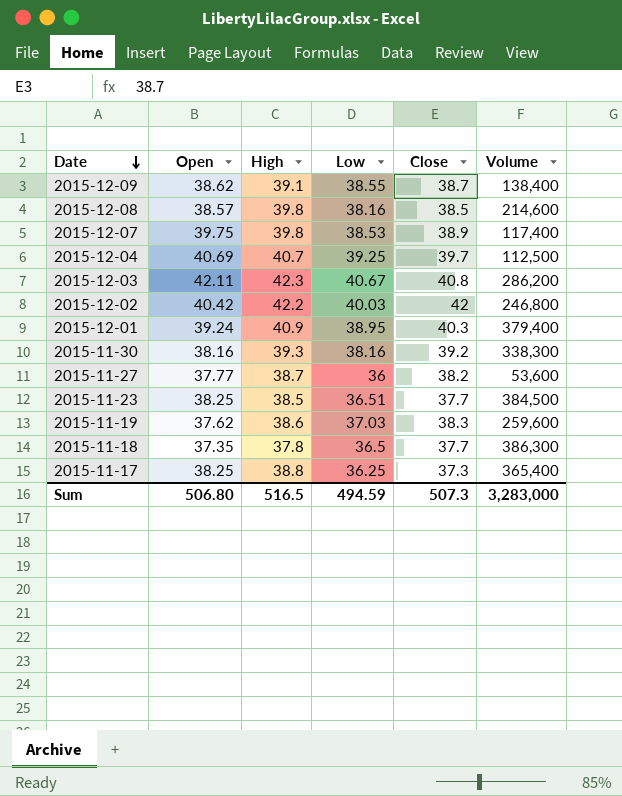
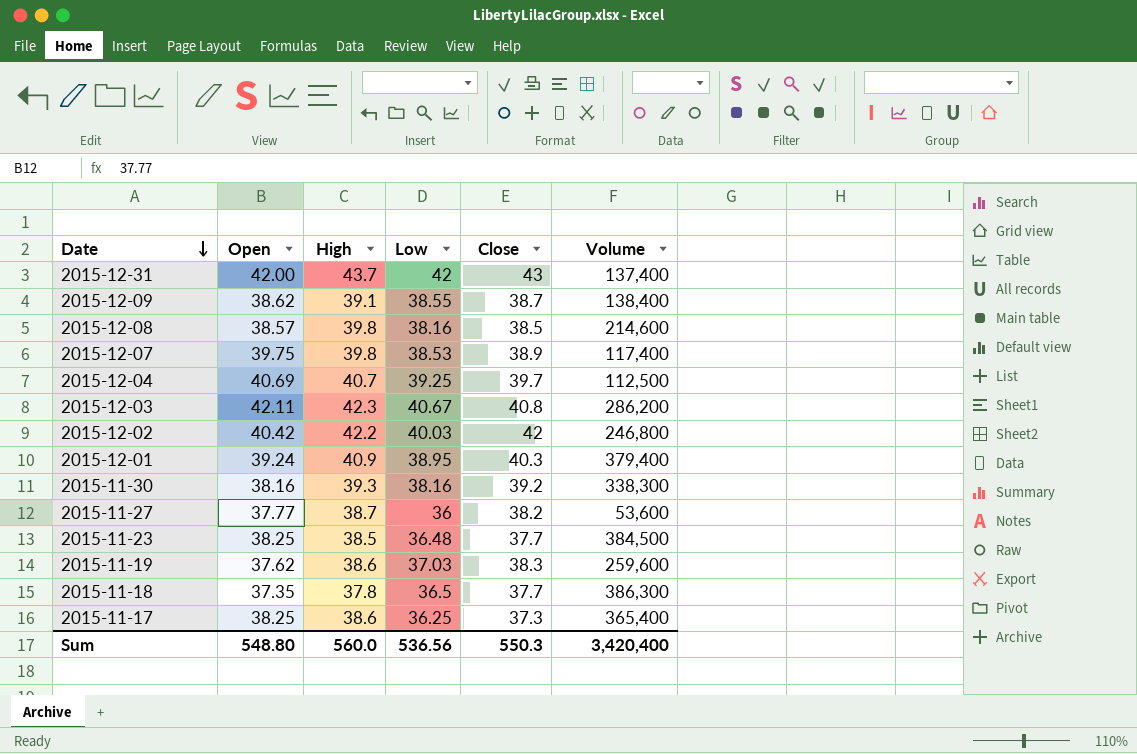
row 2015-12-31: none -> 42.00 | 43.7 | 42 | 43 | 137,400
2015-11-23 | Low: 36.51 -> 36.48
2015-11-17 | High: 38.8 -> 38.6
Sum | Open: 506.80 -> 548.80
Sum | High: 516.5 -> 560.0
Sum | Low: 494.59 -> 536.56
Sum | Close: 507.3 -> 550.3
Sum | Volume: 3,283,000 -> 3,420,400

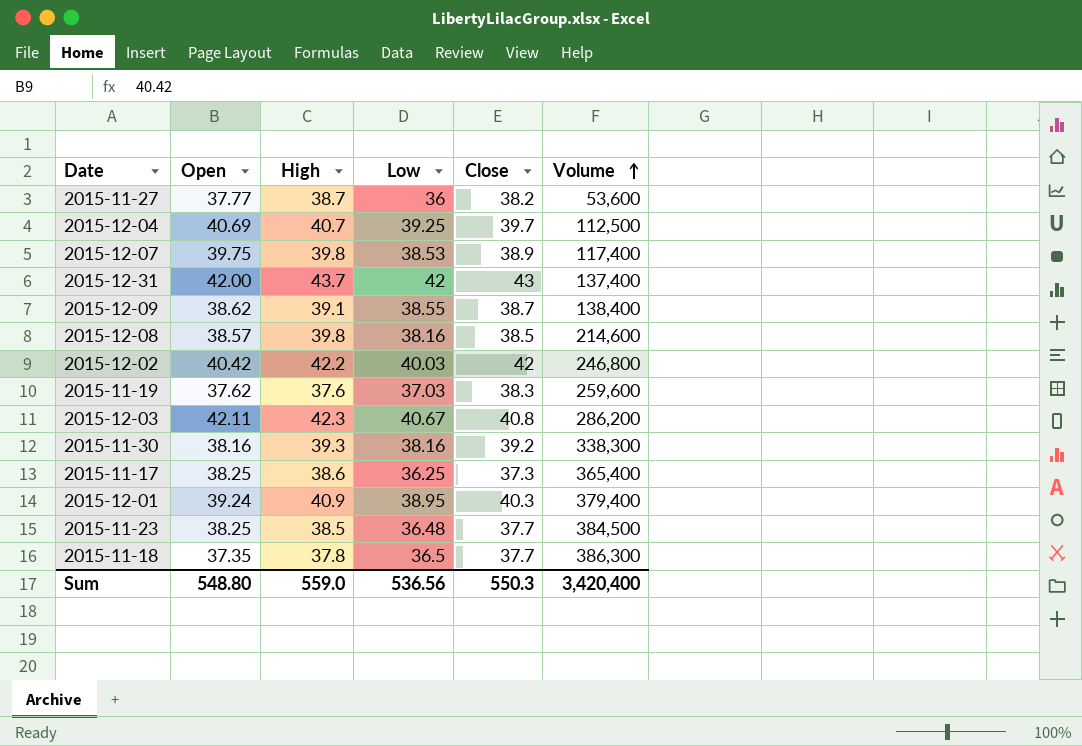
row order: Date descending -> Volume ascending
2015-11-19 | High: 38.6 -> 37.6
Sum | High: 560.0 -> 559.0

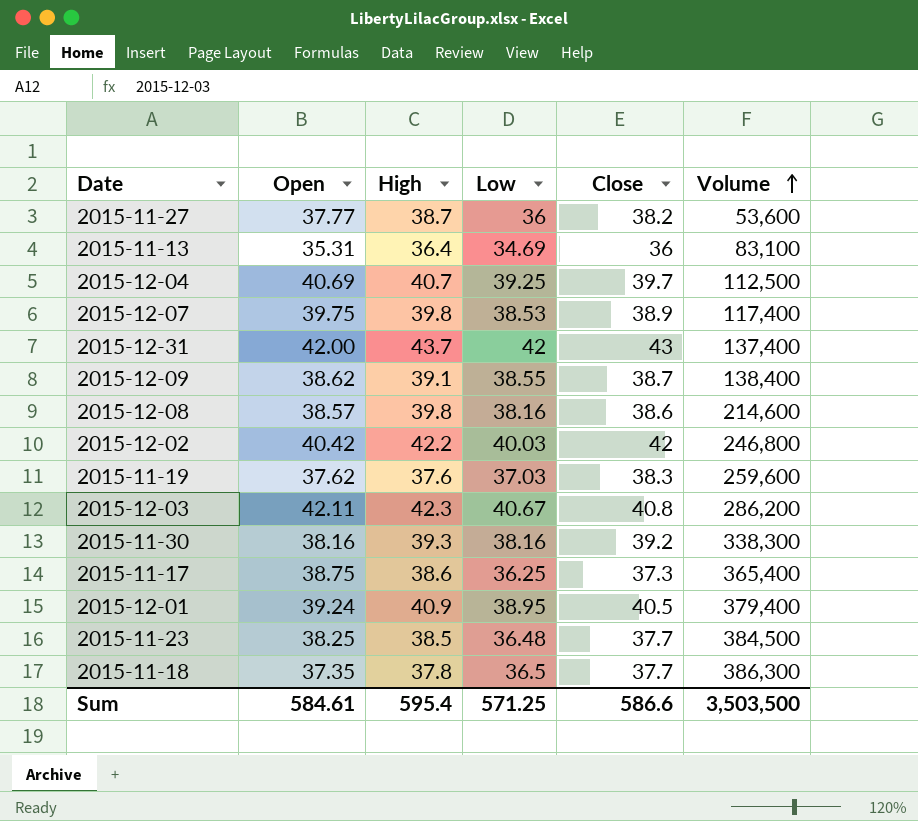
row 2015-11-13: none -> 35.31 | 36.4 | 34.69 | 36 | 83,100
2015-12-08 | Close: 38.5 -> 38.6
2015-11-17 | Open: 38.25 -> 38.75
2015-12-01 | Close: 40.3 -> 40.5
Sum | Open: 548.80 -> 584.61
Sum | High: 559.0 -> 595.4
Sum | Low: 536.56 -> 571.25
Sum | Close: 550.3 -> 586.6
Sum | Volume: 3,420,400 -> 3,503,500

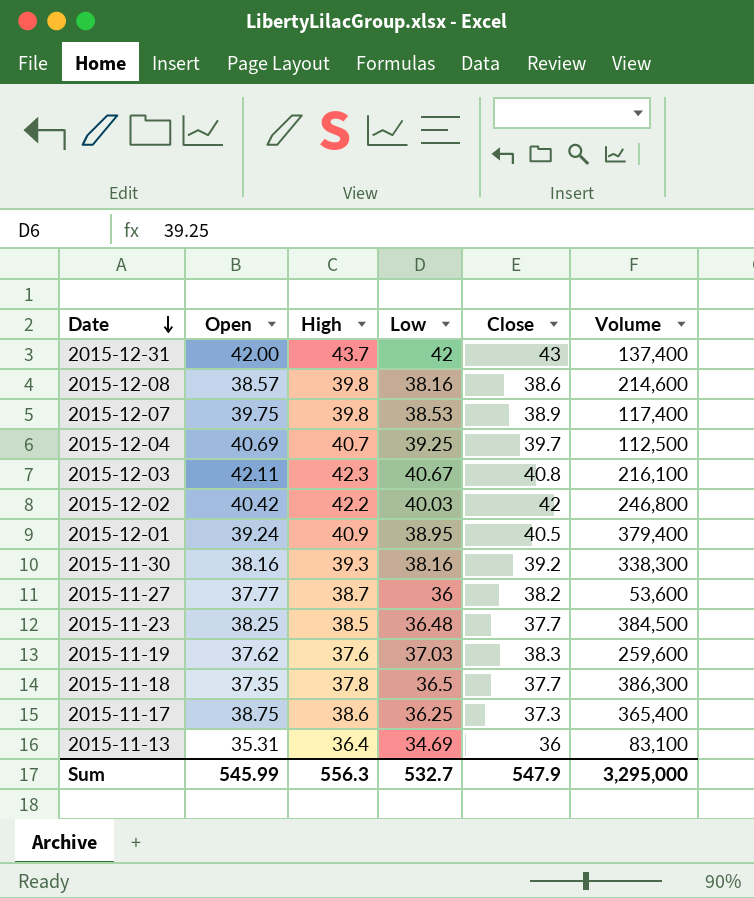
row order: Volume ascending -> Date descending
row 2015-12-09: 38.62 | 39.1 | 38.55 | 38.7 | 138,400 -> none
2015-12-03 | Volume: 286,200 -> 216,100
Sum | Open: 584.61 -> 545.99
Sum | High: 595.4 -> 556.3
Sum | Low: 571.25 -> 532.7
Sum | Close: 586.6 -> 547.9
Sum | Volume: 3,503,500 -> 3,295,000

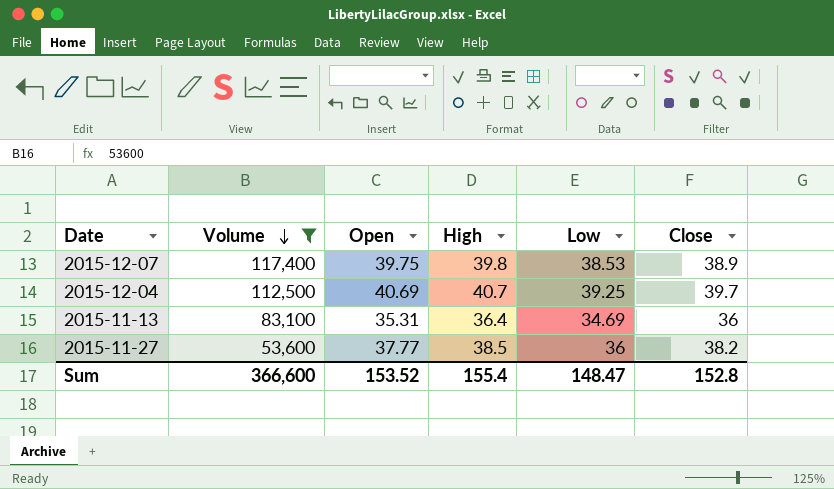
filter: none -> Volume <= 117,400
row order: Date descending -> Volume descending
column Volume | position: 6 -> 2
2015-11-27 | High: 38.7 -> 38.5
Sum | Volume: 3,295,000 -> 366,600
Sum | Open: 545.99 -> 153.52
Sum | High: 556.3 -> 155.4
Sum | Low: 532.7 -> 148.47
Sum | Close: 547.9 -> 152.8

